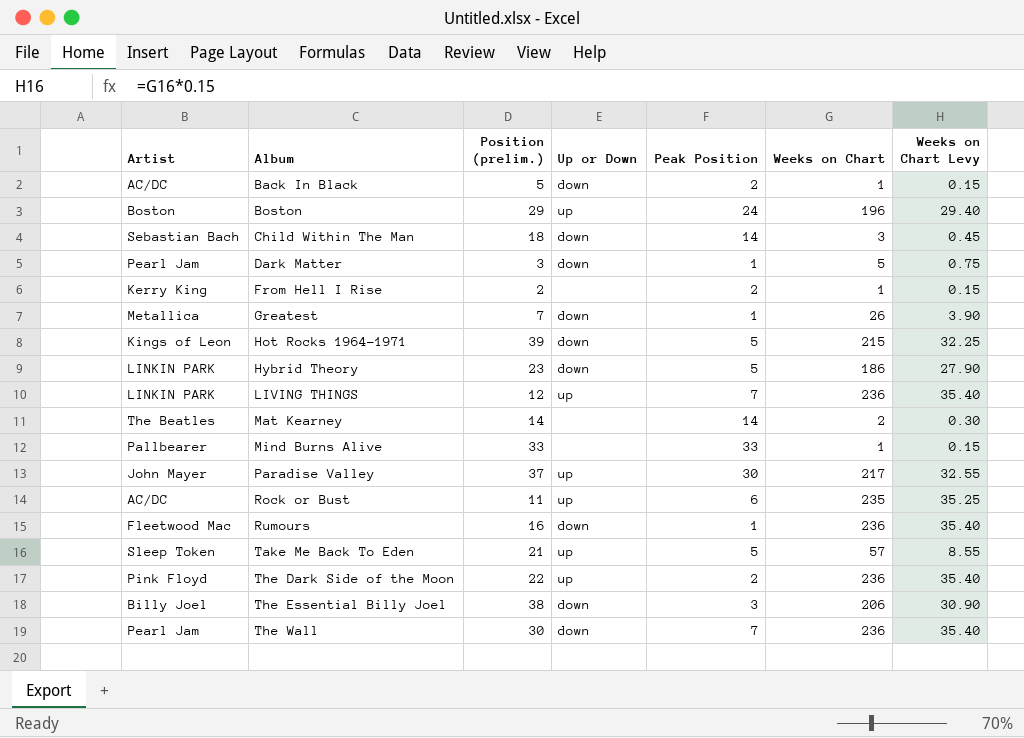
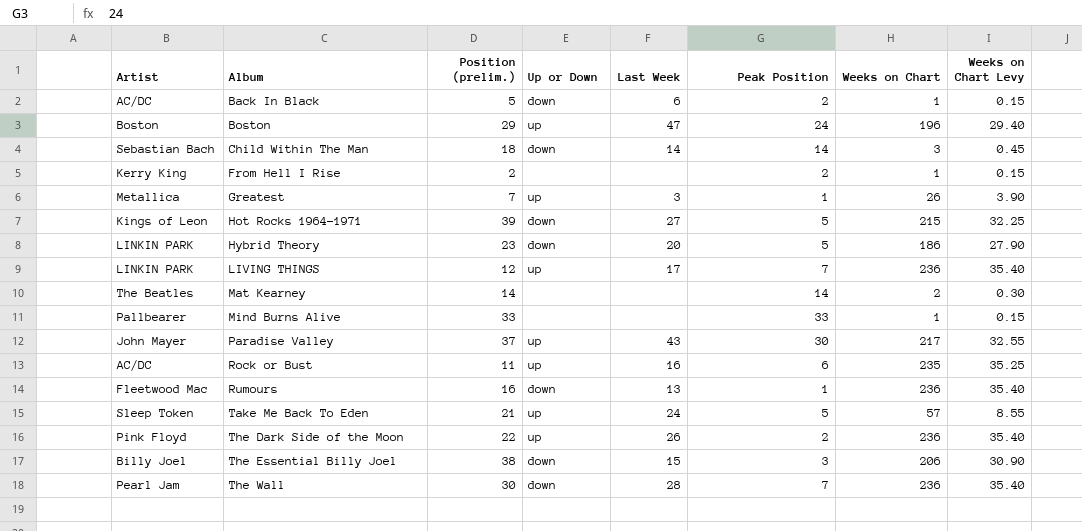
column Last Week | position: none -> 5
row Dark Matter: Pearl Jam | 3 | down | 1 | 5 | 0.75 -> none
Greatest | Up or Down: down -> up

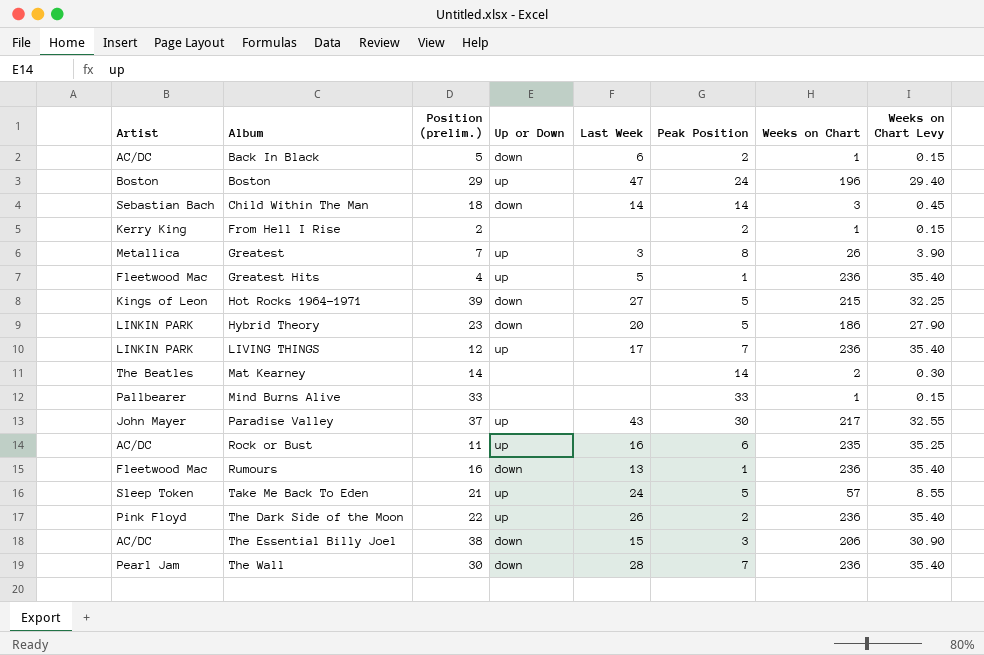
Greatest | Peak Position: 1 -> 8
row Greatest Hits: none -> Fleetwood Mac | 4 | up | 5 | 1 | 236 | 35.40
The Essential Billy Joel | Artist: Billy Joel -> AC/DC

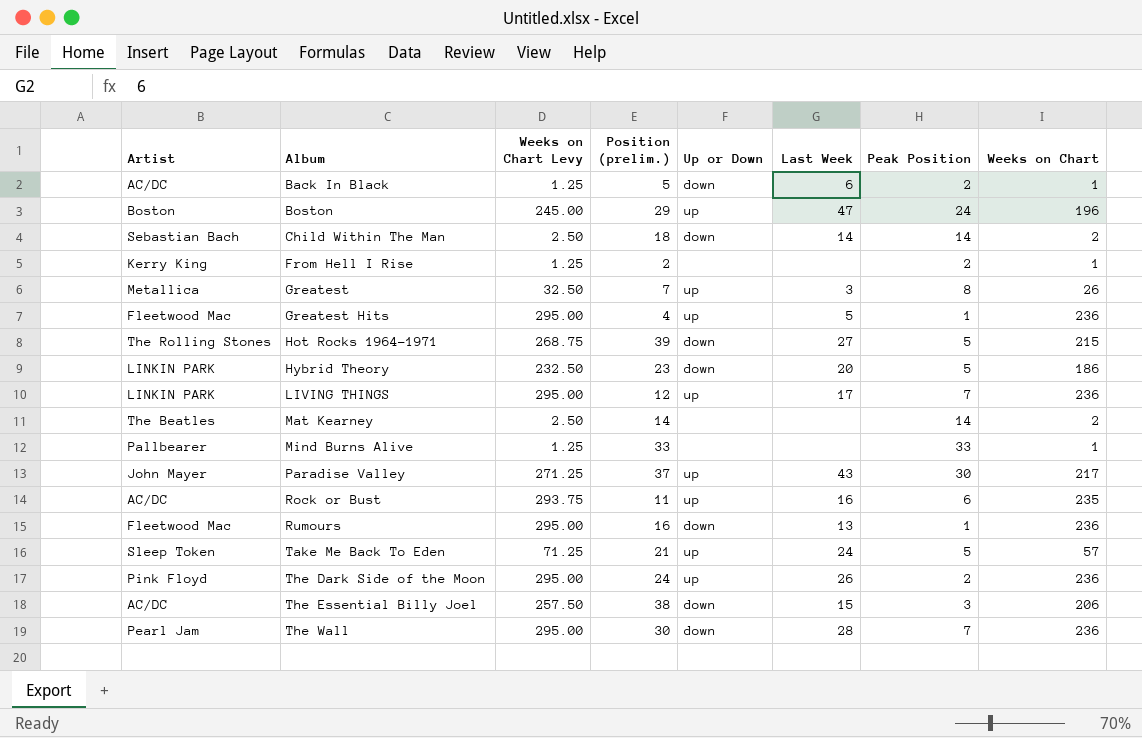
column Weeks on Chart Levy | formula: [Weeks on Chart] * 0.15 -> [Weeks on Chart] * 1.25
column Weeks on Chart Levy | position: 8 -> 3
Child Within The Man | Weeks on Chart: 3 -> 2
Hot Rocks 1964-1971 | Artist: Kings of Leon -> The Rolling Stones
The Dark Side of the Moon | Position (prelim.): 22 -> 24

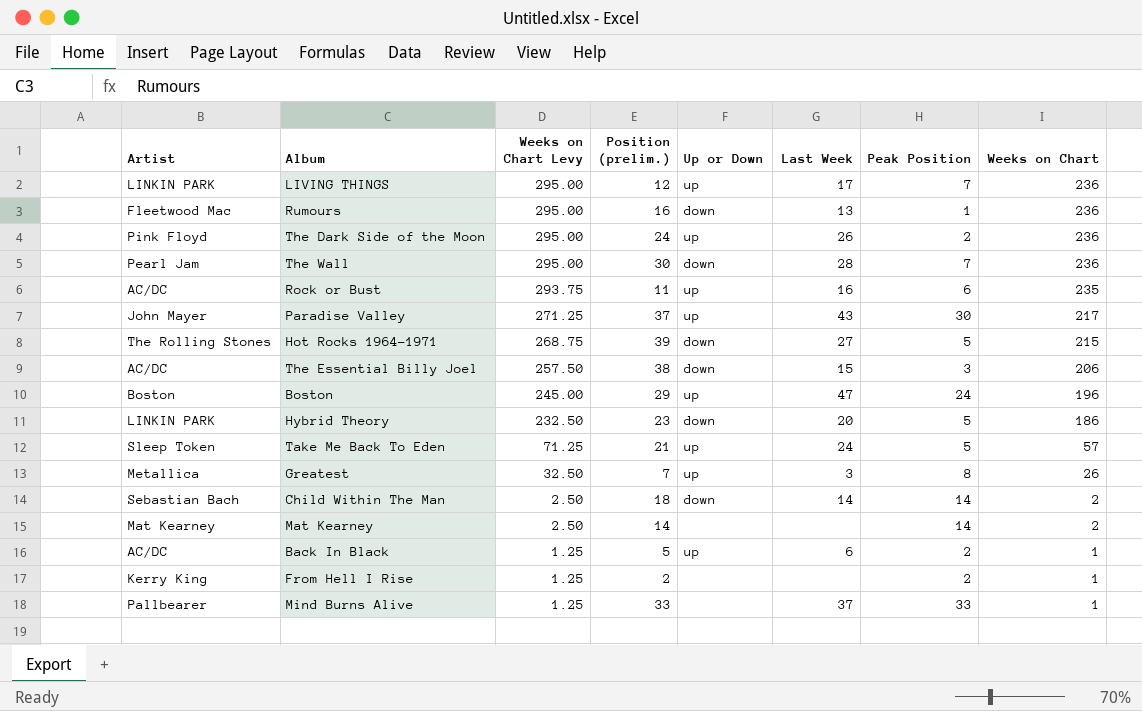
row order: Album ascending -> Weeks on Chart Levy descending
row Greatest Hits: Fleetwood Mac | 295.00 | 4 | up | 5 | 1 | 236 -> none
Mat Kearney | Artist: The Beatles -> Mat Kearney
Back In Black | Up or Down: down -> up
Mind Burns Alive | Last Week: none -> 37

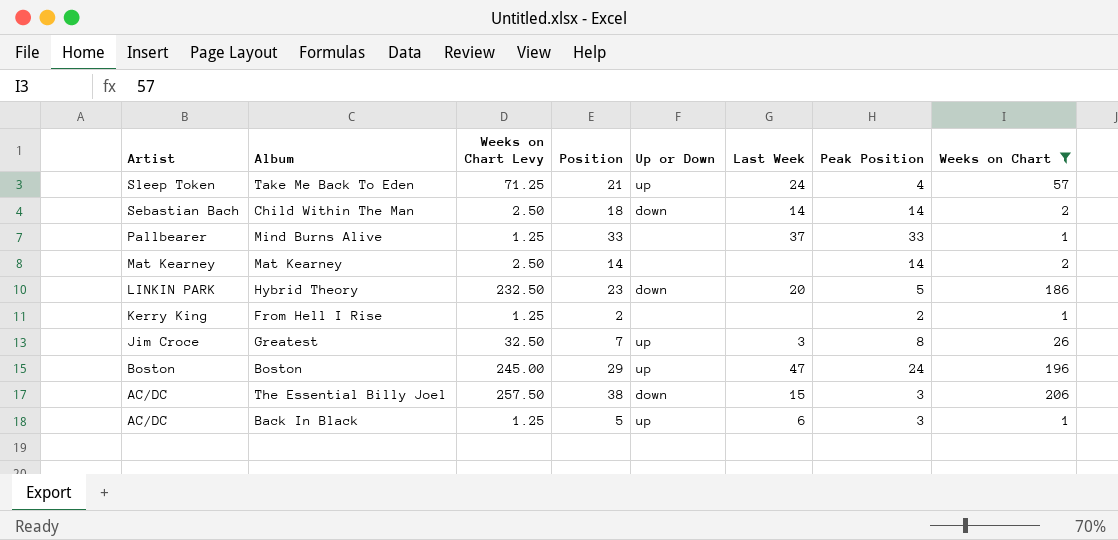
filter: none -> Weeks on Chart <= 206
row order: Weeks on Chart Levy descending -> Artist descending
column name: Position (prelim.) -> Position
Take Me Back To Eden | Peak Position: 5 -> 4
Greatest | Artist: Metallica -> Jim Croce
Back In Black | Peak Position: 2 -> 3

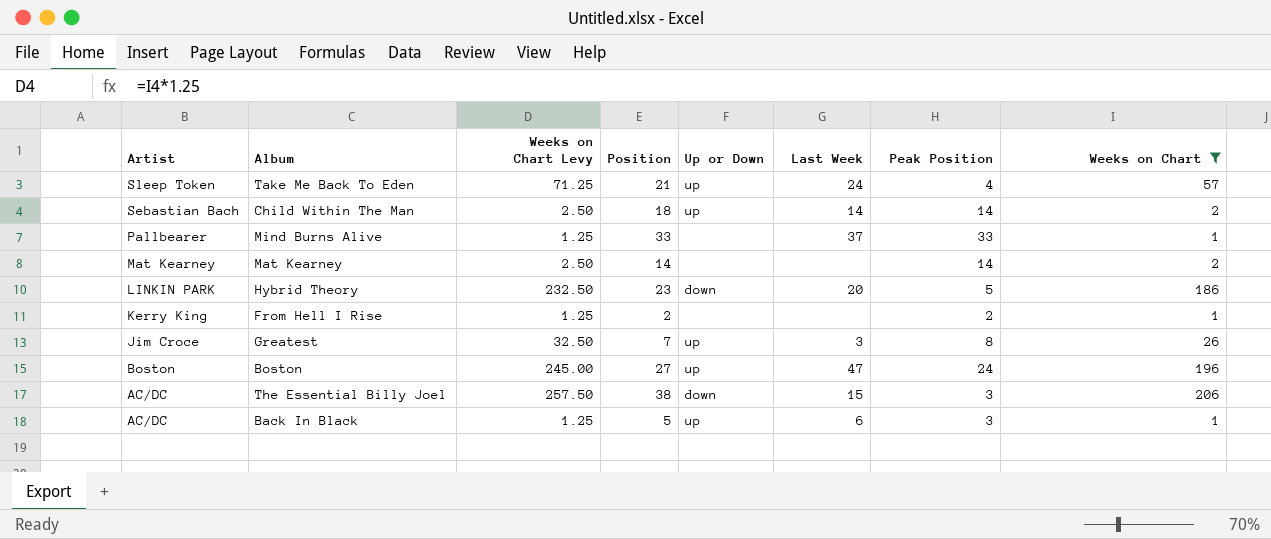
Child Within The Man | Up or Down: down -> up
Boston | Position: 29 -> 27

